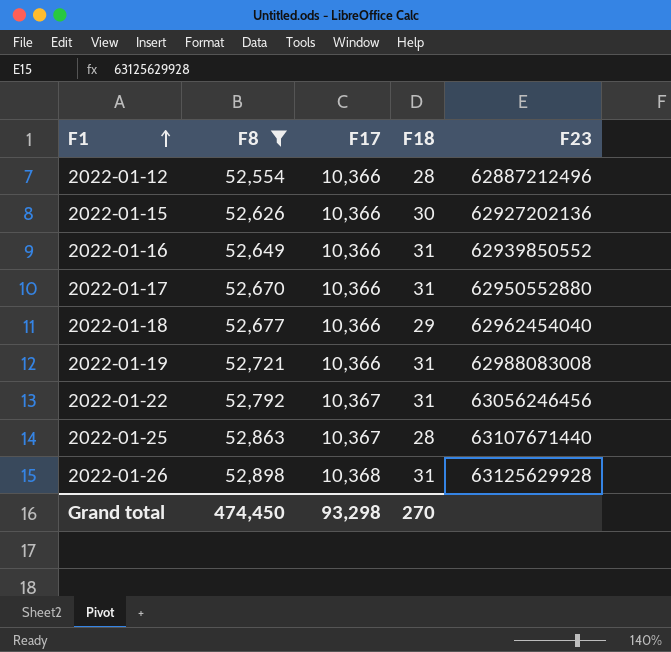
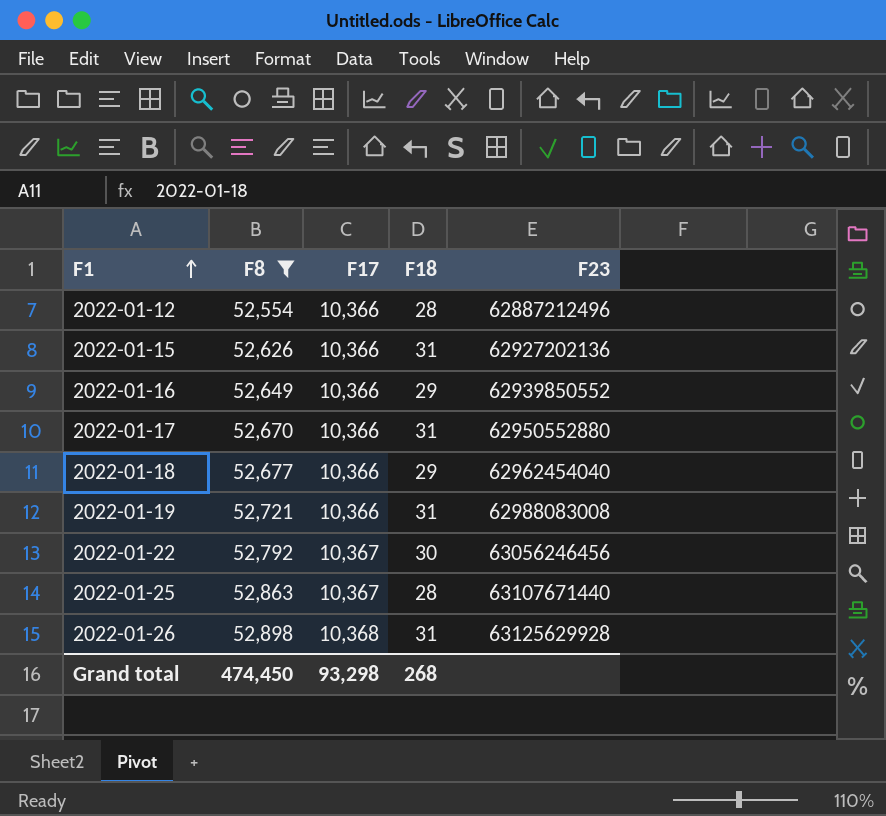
2022-01-15 | F18: 30 -> 31
2022-01-16 | F18: 31 -> 29
2022-01-22 | F18: 31 -> 30
Grand total | F18: 270 -> 268

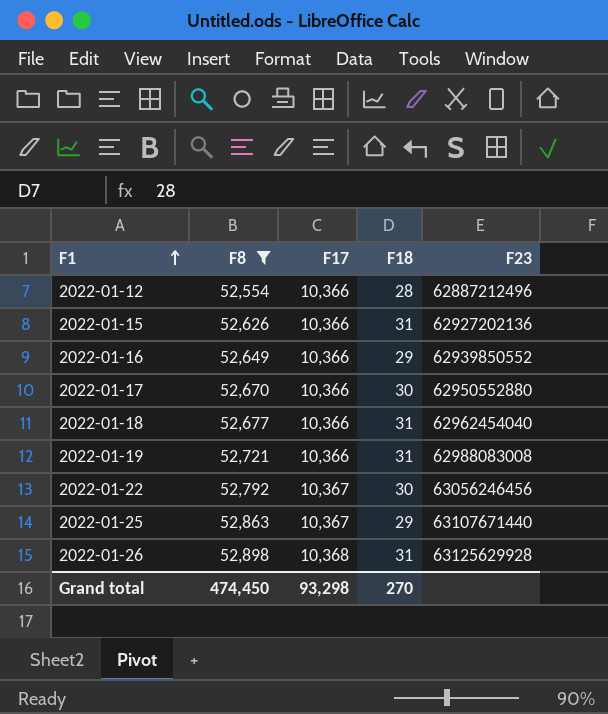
2022-01-17 | F18: 31 -> 30
2022-01-18 | F18: 29 -> 31
2022-01-25 | F18: 28 -> 29
Grand total | F18: 268 -> 270

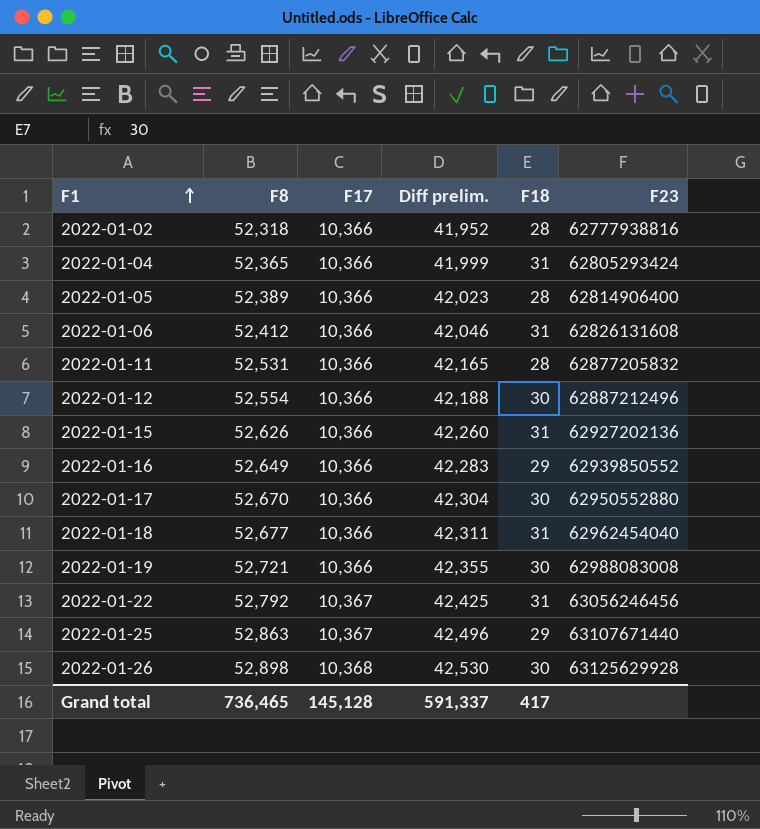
filter: F8 >= 52,554 -> none
column Diff prelim. | formula: none -> [F8] - [F17]
2022-01-12 | F18: 28 -> 30
2022-01-19 | F18: 31 -> 30
2022-01-22 | F18: 30 -> 31
2022-01-26 | F18: 31 -> 30
Grand total | F8: 474,450 -> 736,465
Grand total | F17: 93,298 -> 145,128
Grand total | F18: 270 -> 417

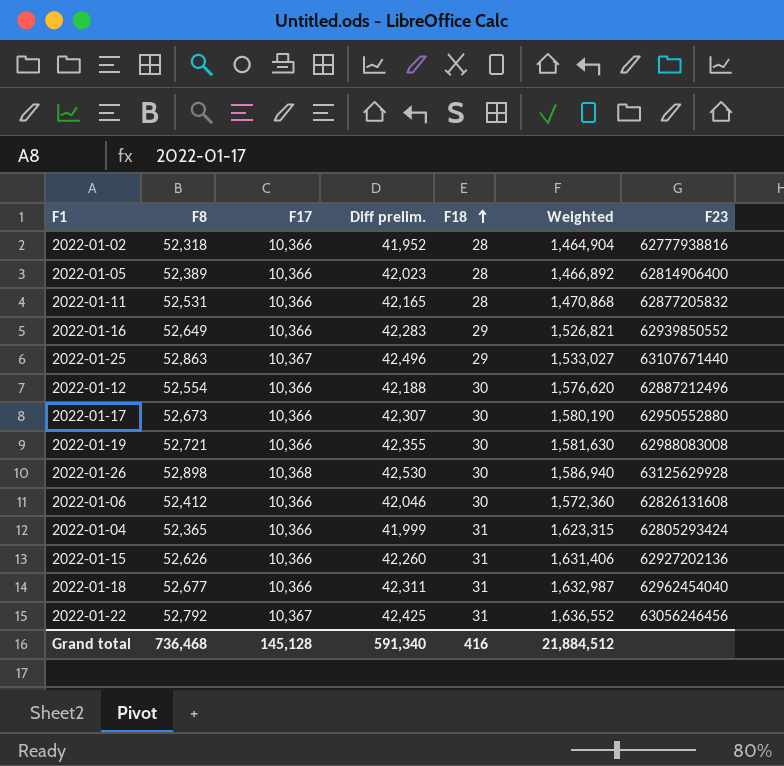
row order: F1 ascending -> F18 ascending
column Weighted | formula: none -> [F8] * [F18]
2022-01-17 | F8: 52,670 -> 52,673
2022-01-17 | Diff prelim.: 42,304 -> 42,307
2022-01-06 | F18: 31 -> 30
Grand total | F8: 736,465 -> 736,468
Grand total | Diff prelim.: 591,337 -> 591,340
Grand total | F18: 417 -> 416

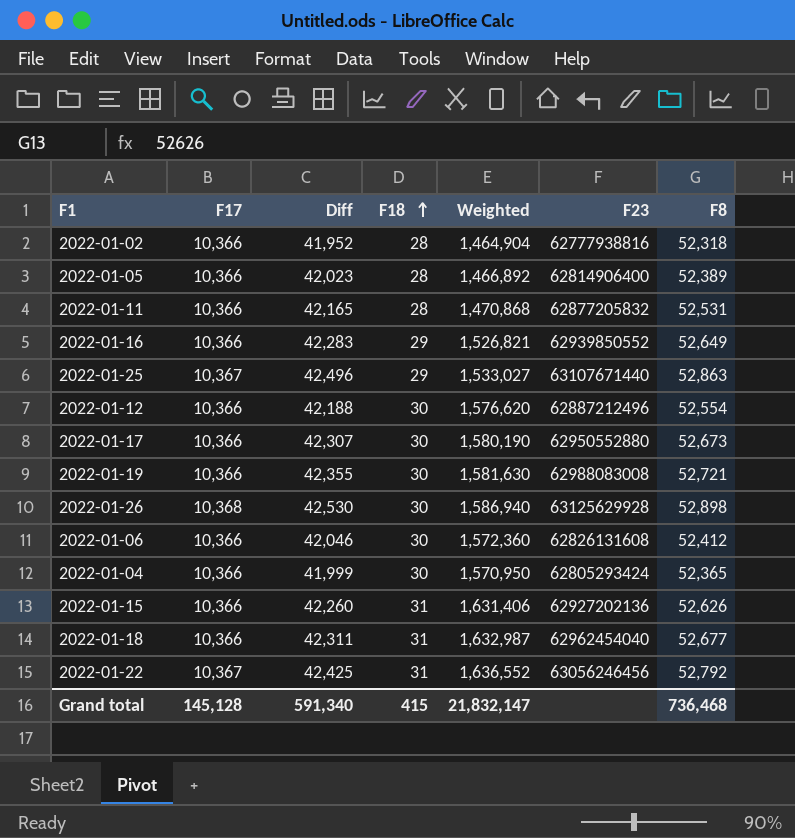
column name: Diff prelim. -> Diff
column F8 | position: 2 -> 7
2022-01-04 | F18: 31 -> 30
2022-01-04 | Weighted: 1,623,315 -> 1,570,950
Grand total | F18: 416 -> 415
Grand total | Weighted: 21,884,512 -> 21,832,147

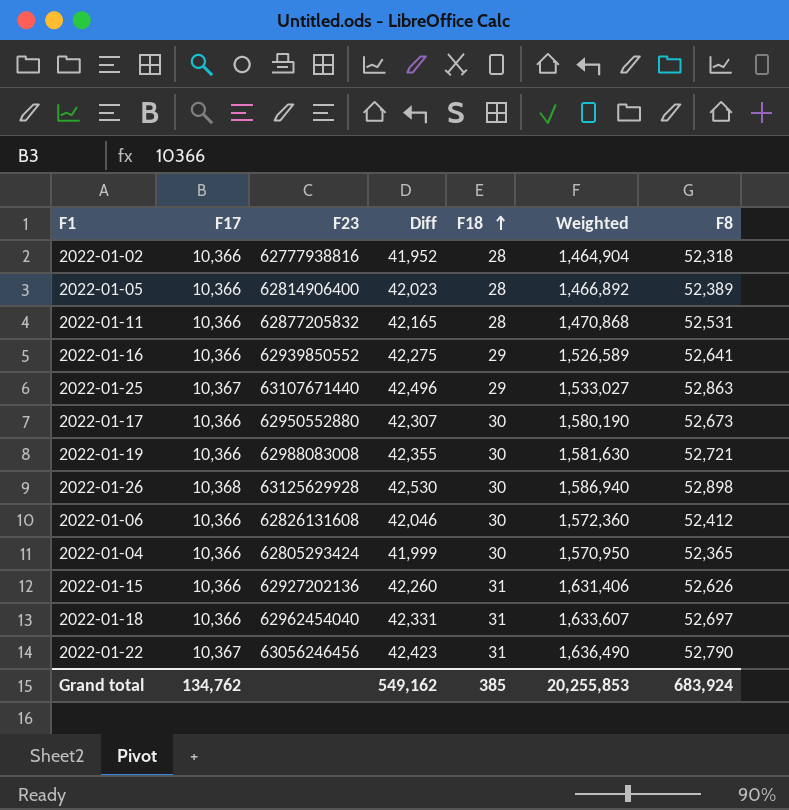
column F23 | position: 6 -> 3
row 2022-01-12: 10,366 | 42,188 | 30 | 1,576,620 | 62887212496 | 52,554 -> none
2022-01-16 | Diff: 42,283 -> 42,275
2022-01-16 | Weighted: 1,526,821 -> 1,526,589
2022-01-16 | F8: 52,649 -> 52,641
2022-01-18 | Diff: 42,311 -> 42,331
2022-01-18 | Weighted: 1,632,987 -> 1,633,607
2022-01-18 | F8: 52,677 -> 52,697
2022-01-22 | Diff: 42,425 -> 42,423
2022-01-22 | Weighted: 1,636,552 -> 1,636,490
2022-01-22 | F8: 52,792 -> 52,790
Grand total | F17: 145,128 -> 134,762
Grand total | Diff: 591,340 -> 549,162
Grand total | F18: 415 -> 385
Grand total | Weighted: 21,832,147 -> 20,255,853
Grand total | F8: 736,468 -> 683,924

